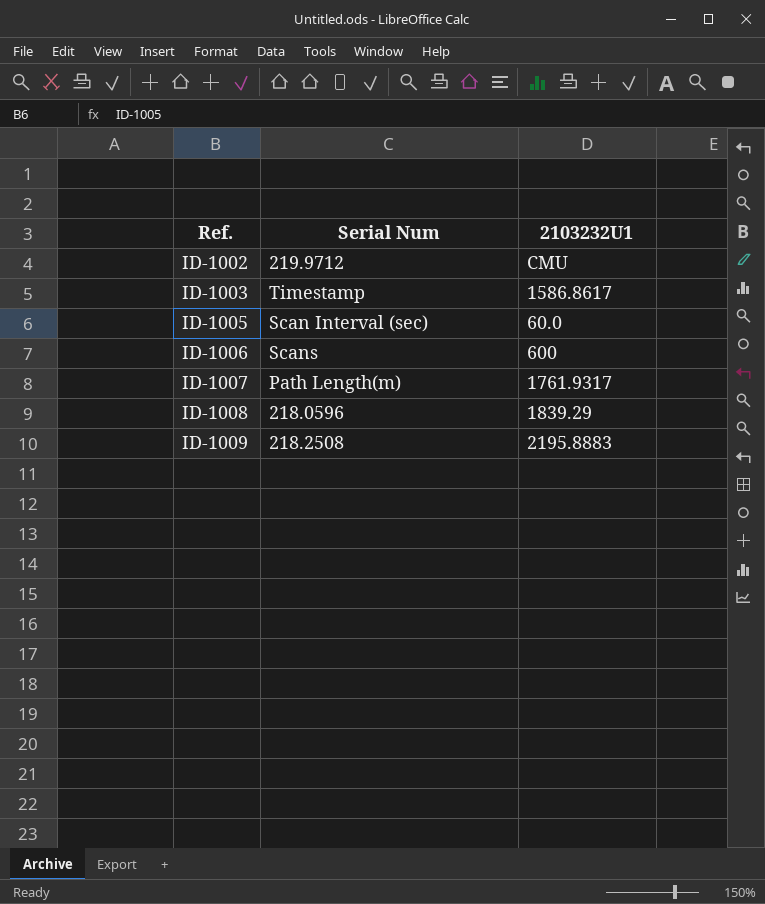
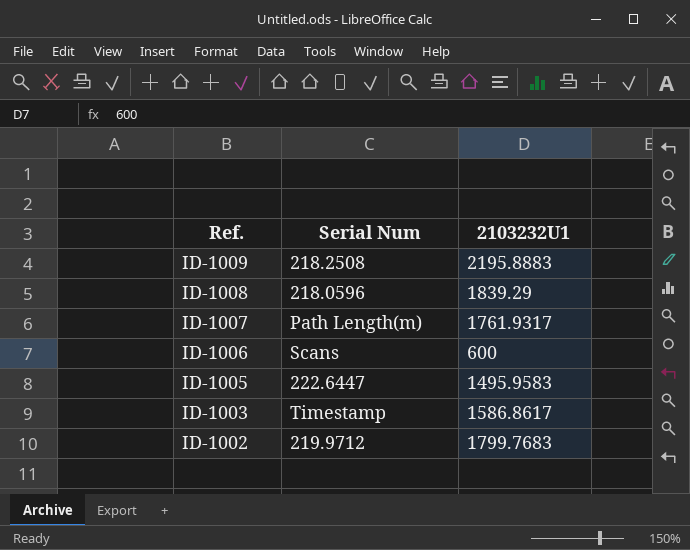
row order: Ref. ascending -> Ref. descending
ID-1005 | Serial Num: Scan Interval (sec) -> 222.6447
ID-1005 | 2103232U1: 60.0 -> 1495.9583
ID-1002 | 2103232U1: CMU -> 1799.7683

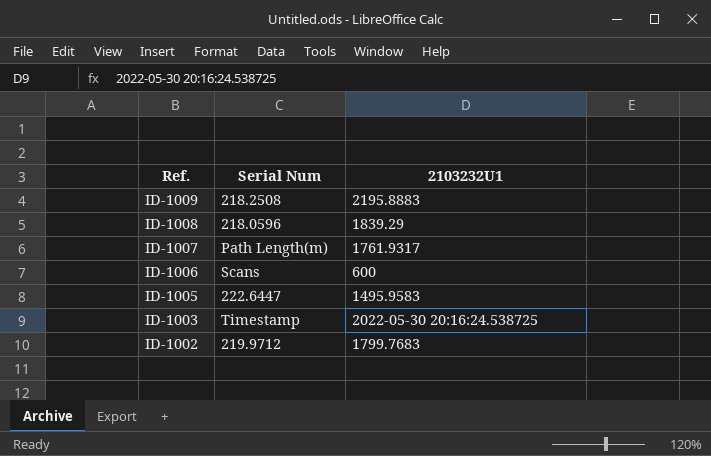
ID-1003 | 2103232U1: 1586.8617 -> 2022-05-30 20:16:24.538725

